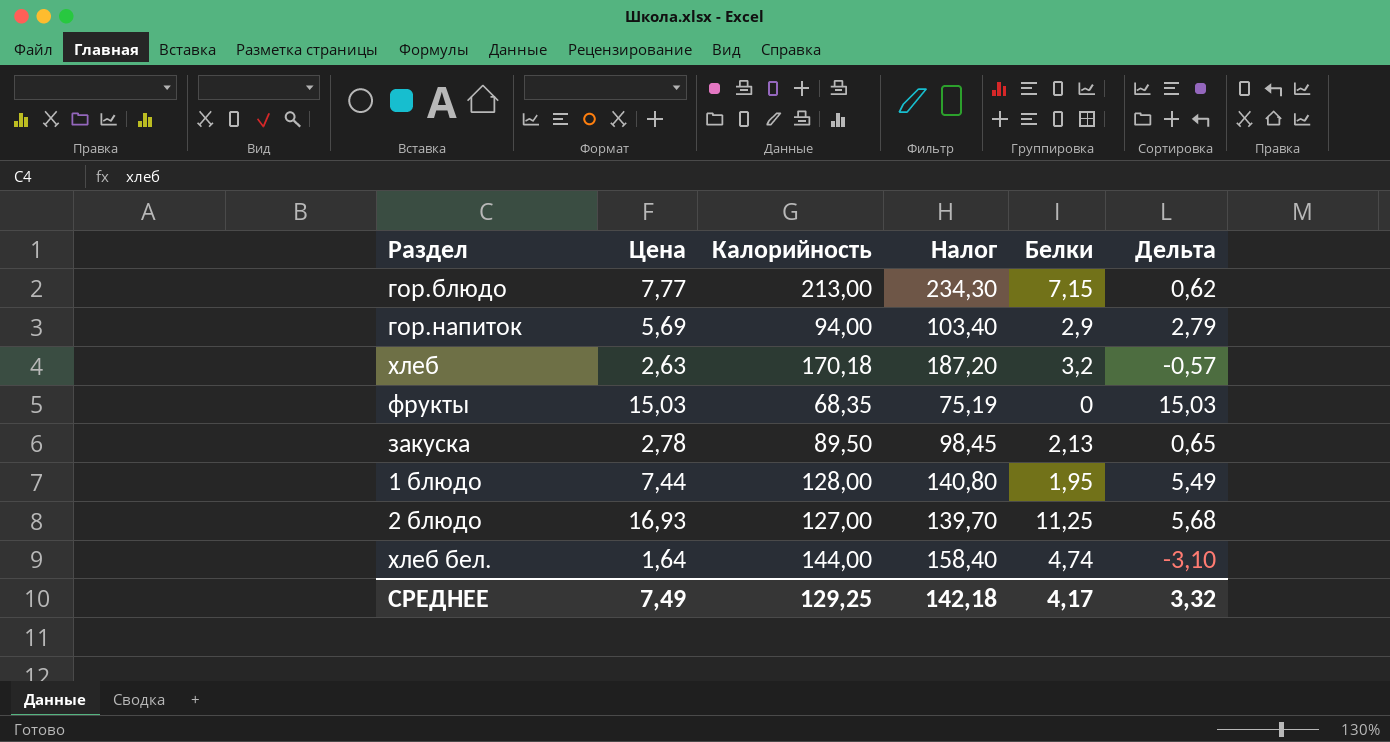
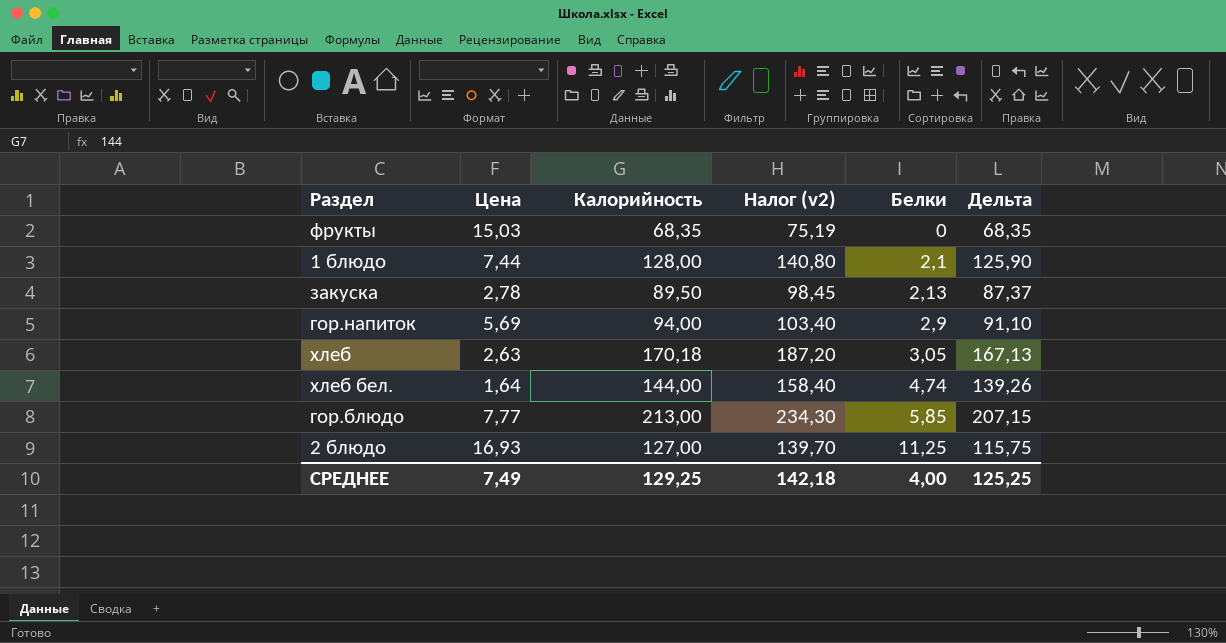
row order: none -> Белки ascending
column name: Налог -> Налог (v2)
column Дельта | formula: [Цена] - [Белки] -> [Калорийность] - [Белки]
1 блюдо | Белки: 1,95 -> 2,1
хлеб | Белки: 3,2 -> 3,05
гор.блюдо | Белки: 7,15 -> 5,85
СРЕДНЕЕ | Белки: 4,17 -> 4,00
СРЕДНЕЕ | Дельта: 3,32 -> 125,25

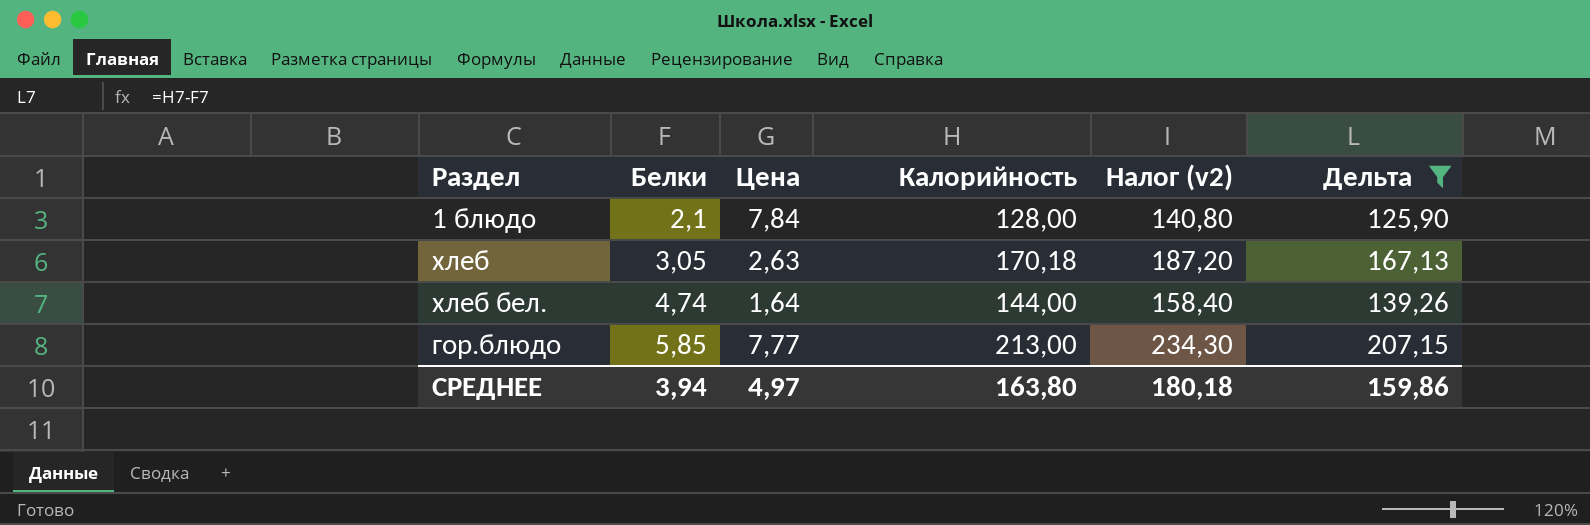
filter: none -> Дельта >= 125,90
column Белки | position: 5 -> 2
1 блюдо | Цена: 7,44 -> 7,84
СРЕДНЕЕ | Белки: 4,00 -> 3,94
СРЕДНЕЕ | Цена: 7,49 -> 4,97
СРЕДНЕЕ | Калорийность: 129,25 -> 163,80
СРЕДНЕЕ | Налог (v2): 142,18 -> 180,18
СРЕДНЕЕ | Дельта: 125,25 -> 159,86

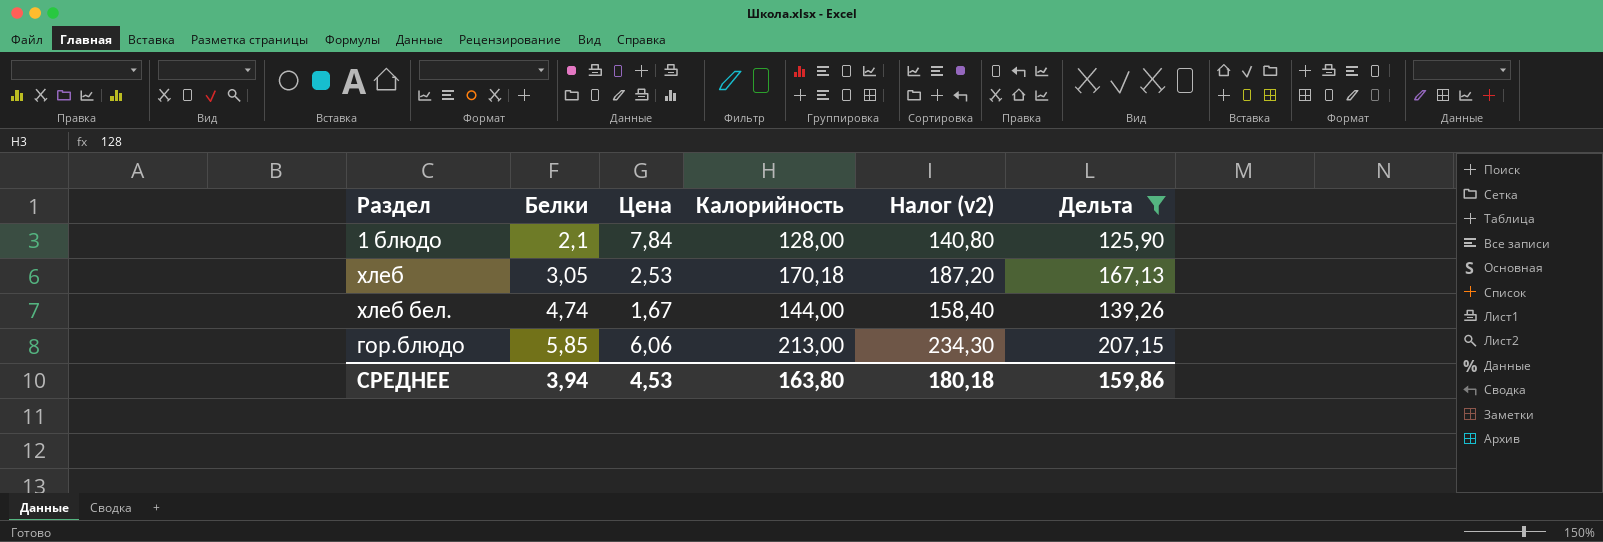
хлеб | Цена: 2,63 -> 2,53
хлеб бел. | Цена: 1,64 -> 1,67
гор.блюдо | Цена: 7,77 -> 6,06
СРЕДНЕЕ | Цена: 4,97 -> 4,53

